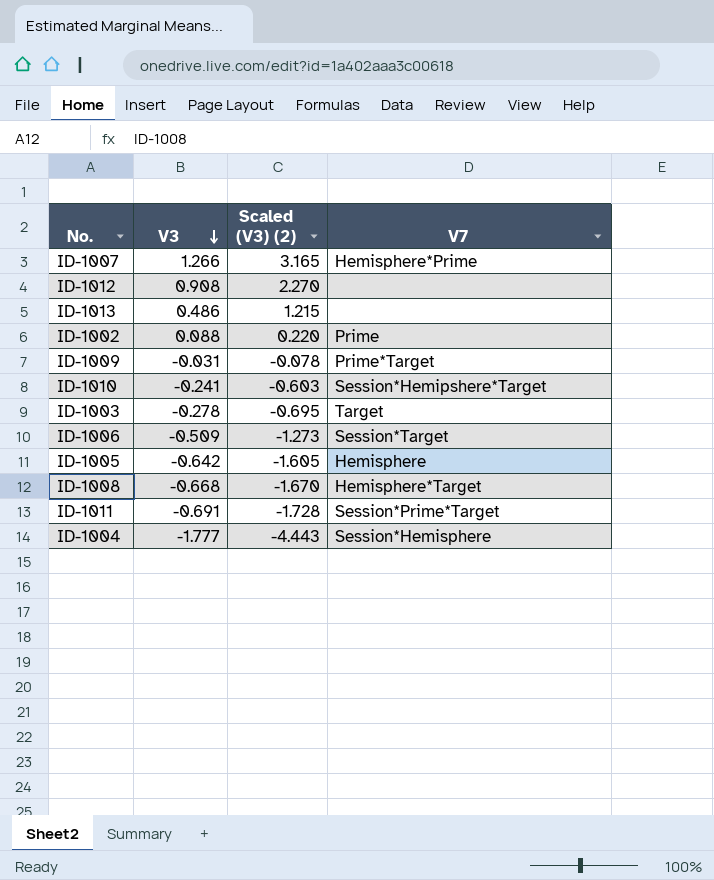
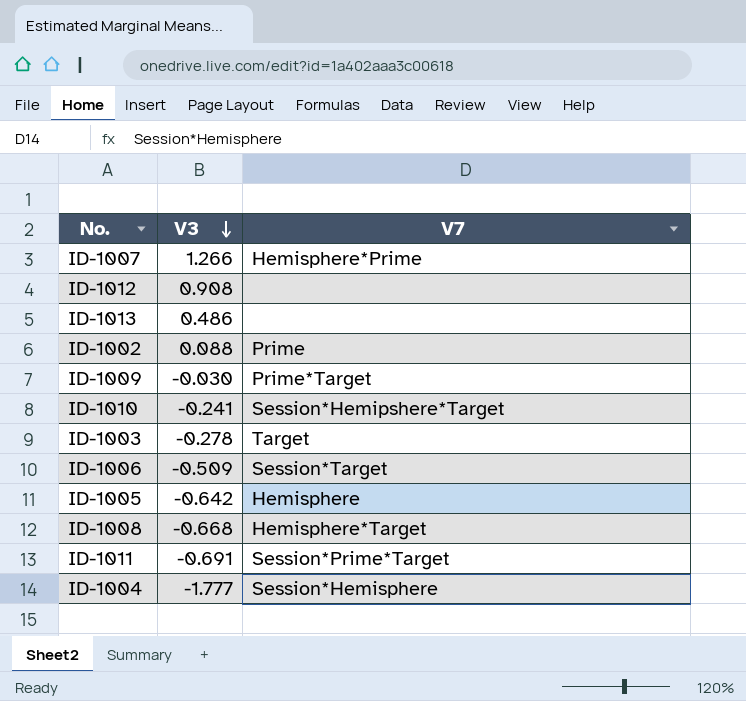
column Scaled (V3) (2) | formula: [V3] * 2.5 -> none
ID-1009 | V3: -0.031 -> -0.030

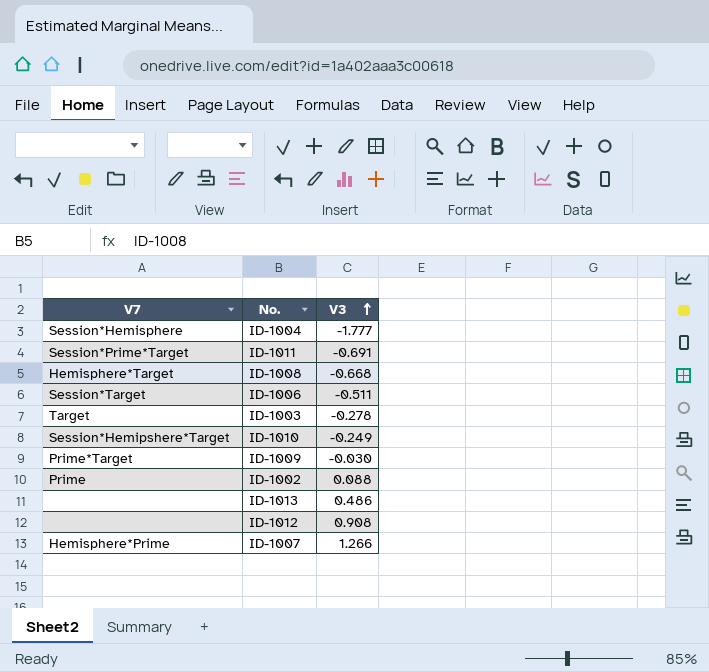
row order: V3 descending -> V3 ascending
column V7 | position: 3 -> 1
row ID-1005: -0.642 | Hemisphere -> none
ID-1006 | V3: -0.509 -> -0.511
ID-1010 | V3: -0.241 -> -0.249

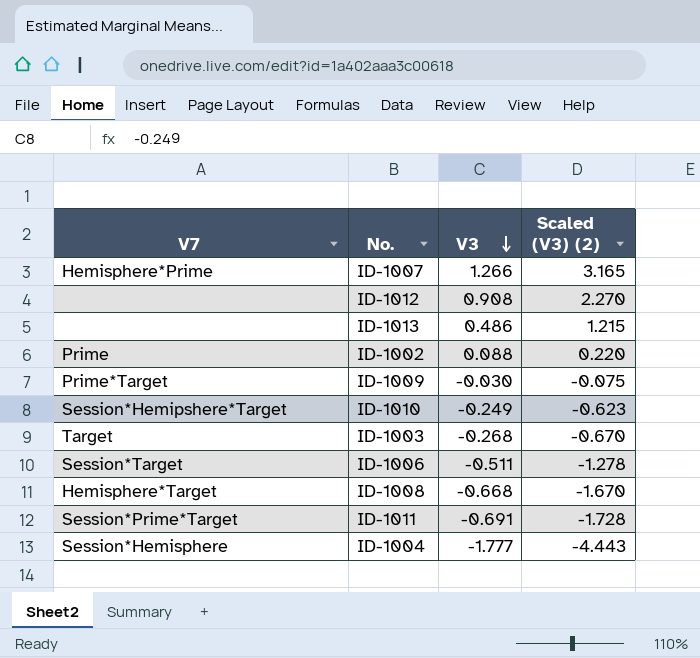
row order: V3 ascending -> V3 descending
column Scaled (V3) (2) | formula: none -> [V3] * 2.5
ID-1003 | V3: -0.278 -> -0.268

